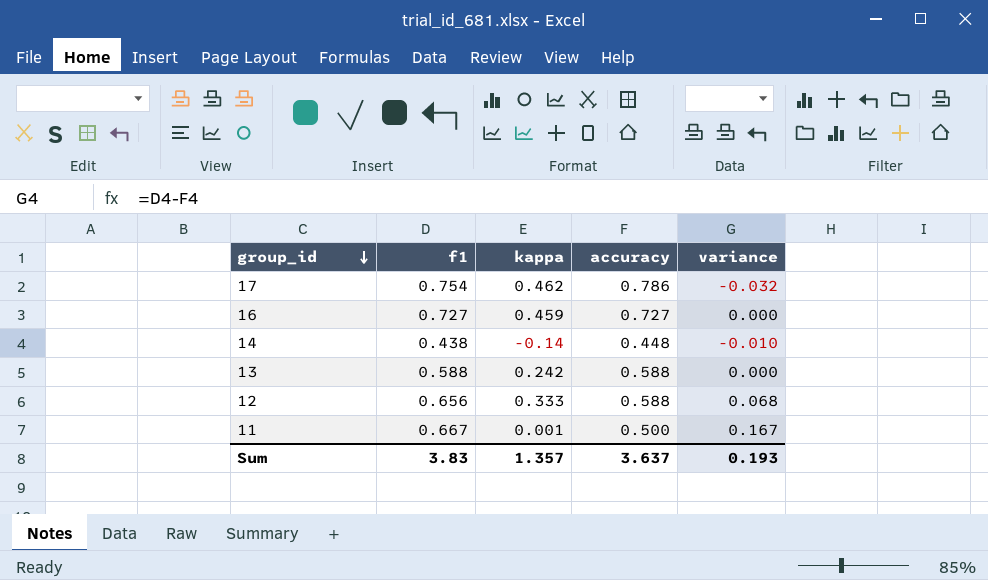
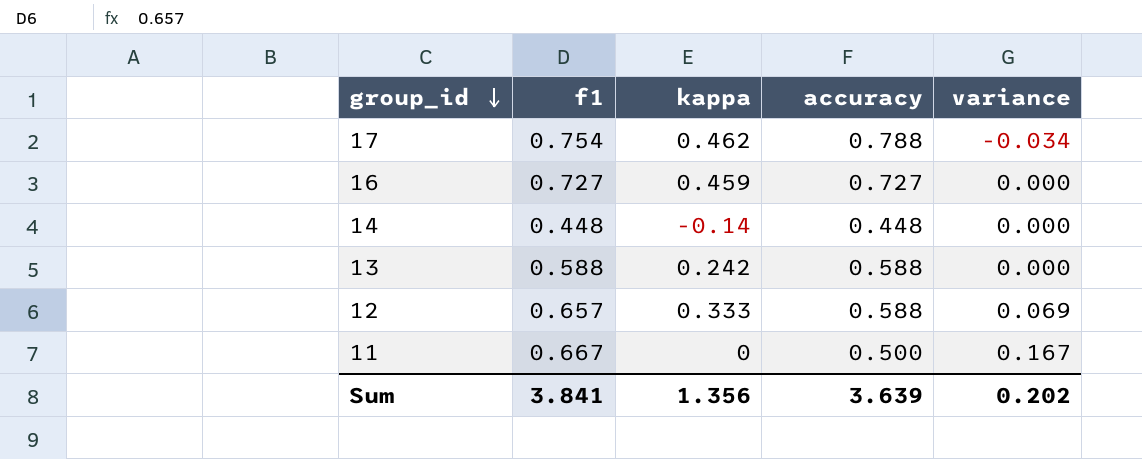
17 | accuracy: 0.786 -> 0.788
17 | variance: -0.032 -> -0.034
14 | f1: 0.438 -> 0.448
14 | variance: -0.010 -> 0.000
12 | f1: 0.656 -> 0.657
12 | variance: 0.068 -> 0.069
11 | kappa: 0.001 -> 0
Sum | f1: 3.83 -> 3.841
Sum | kappa: 1.357 -> 1.356
Sum | accuracy: 3.637 -> 3.639
Sum | variance: 0.193 -> 0.202

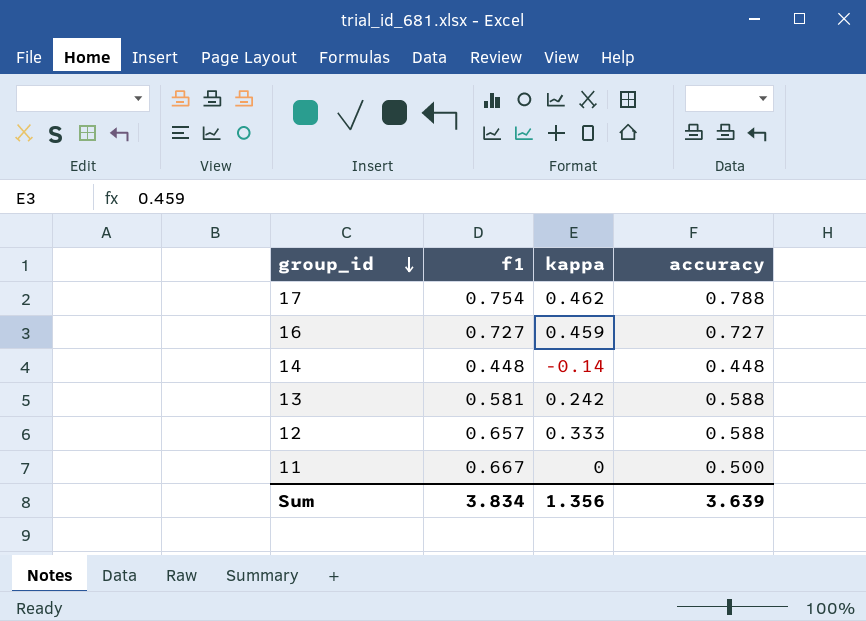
column variance | formula: [f1] - [accuracy] -> none
13 | f1: 0.588 -> 0.581
Sum | f1: 3.841 -> 3.834

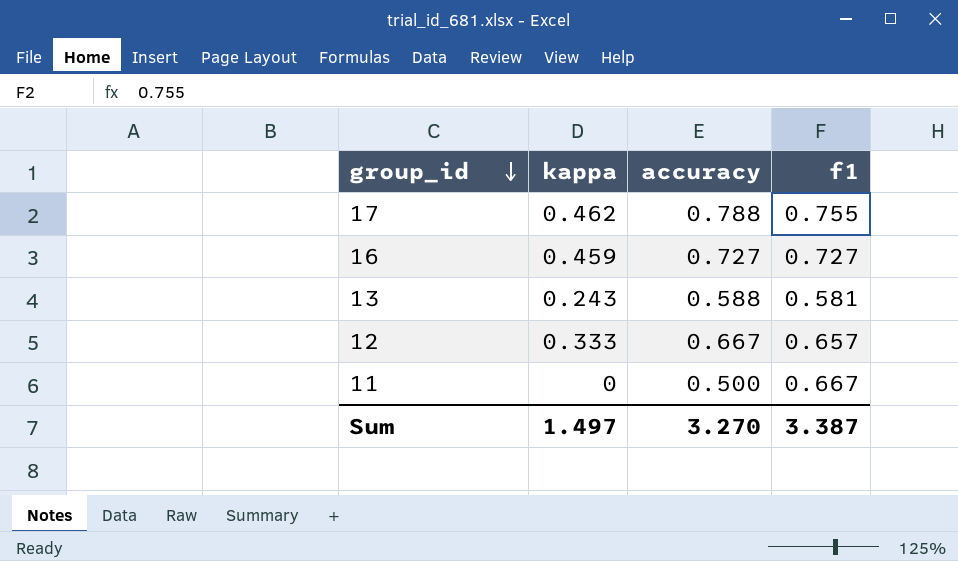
column f1 | position: 2 -> 4
row 14: 0.448 | -0.14 | 0.448 -> none
17 | f1: 0.754 -> 0.755
13 | kappa: 0.242 -> 0.243
12 | accuracy: 0.588 -> 0.667
Sum | kappa: 1.356 -> 1.497
Sum | accuracy: 3.639 -> 3.270
Sum | f1: 3.834 -> 3.387

